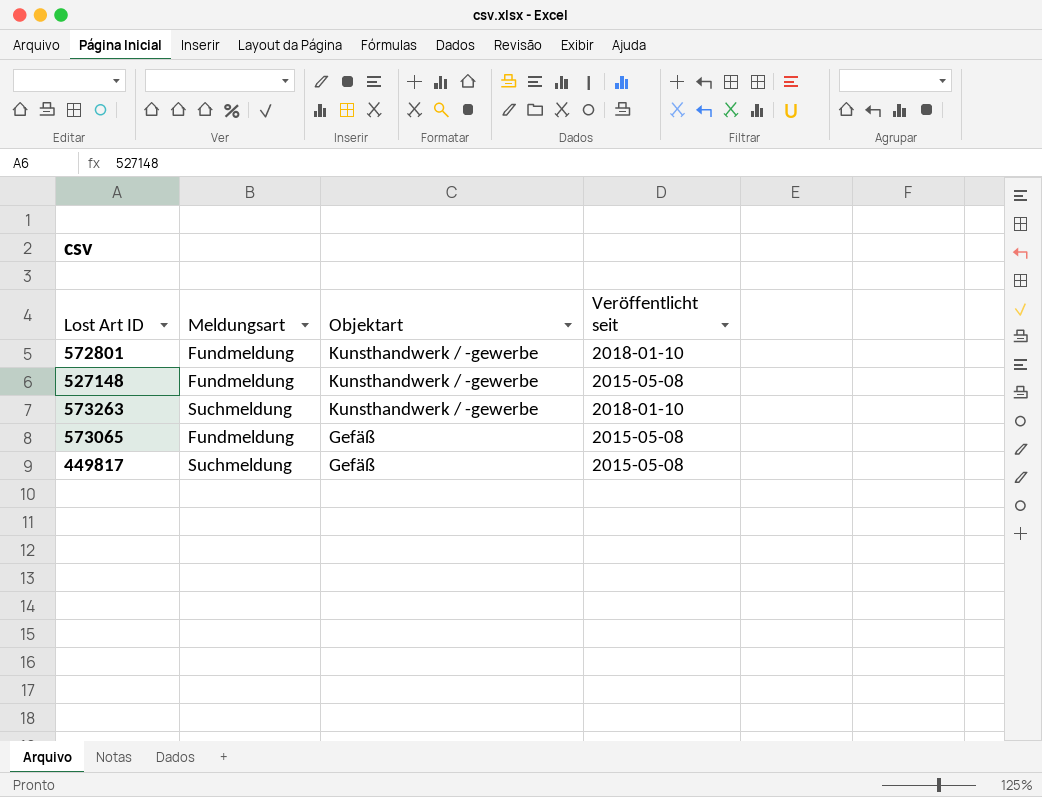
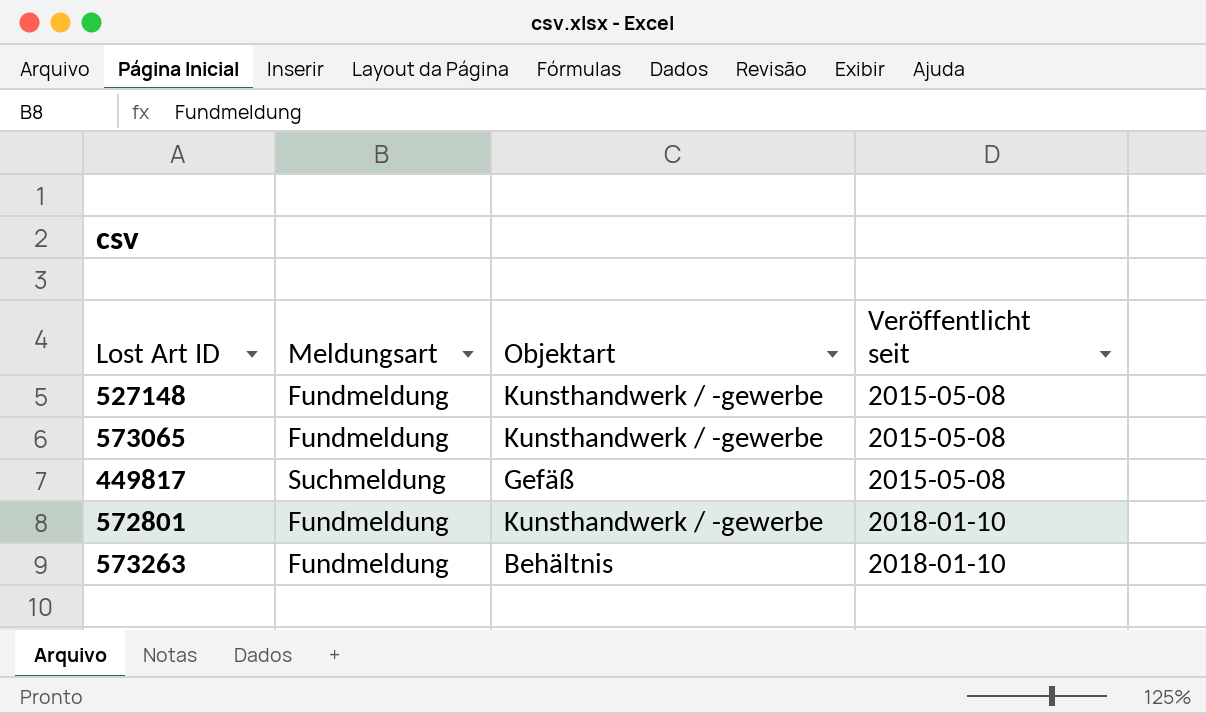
row order: Objektart descending -> Veröffentlicht seit ascending
573065 | Objektart: Gefäß -> Kunsthandwerk / -gewerbe
573263 | Meldungsart: Suchmeldung -> Fundmeldung
573263 | Objektart: Kunsthandwerk / -gewerbe -> Behältnis

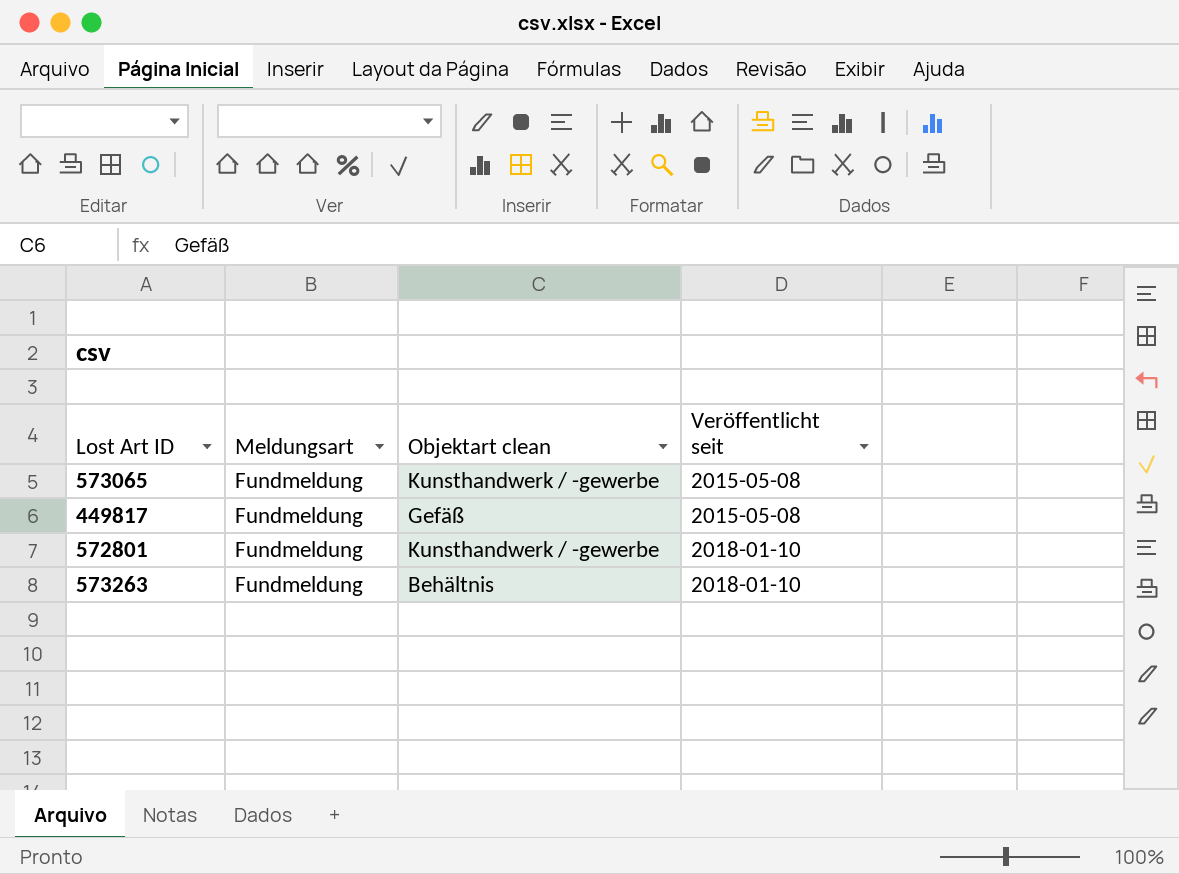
column name: Objektart -> Objektart clean
row 527148: Fundmeldung | Kunsthandwerk / -gewerbe | 2015-05-08 -> none
449817 | Meldungsart: Suchmeldung -> Fundmeldung

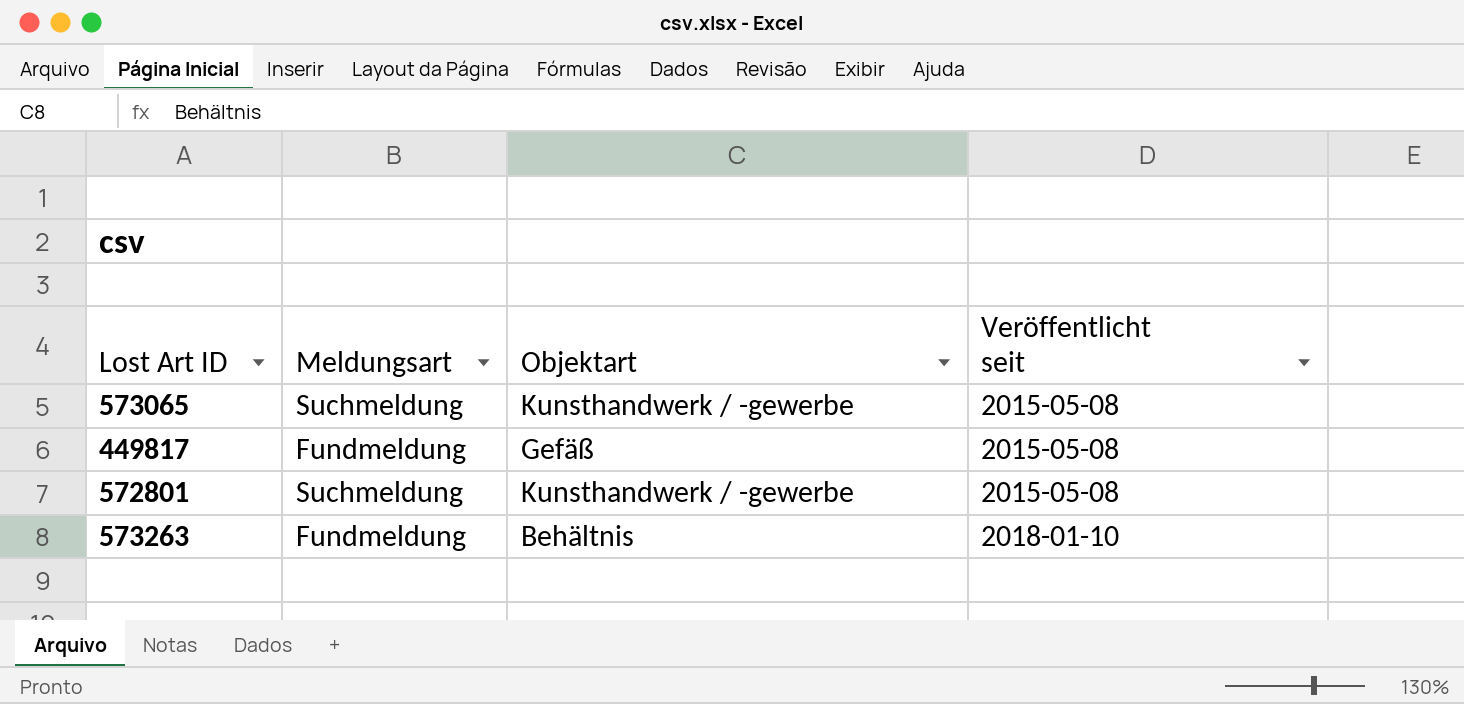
column name: Objektart clean -> Objektart
573065 | Meldungsart: Fundmeldung -> Suchmeldung
572801 | Meldungsart: Fundmeldung -> Suchmeldung
572801 | Veröffentlicht seit: 2018-01-10 -> 2015-05-08

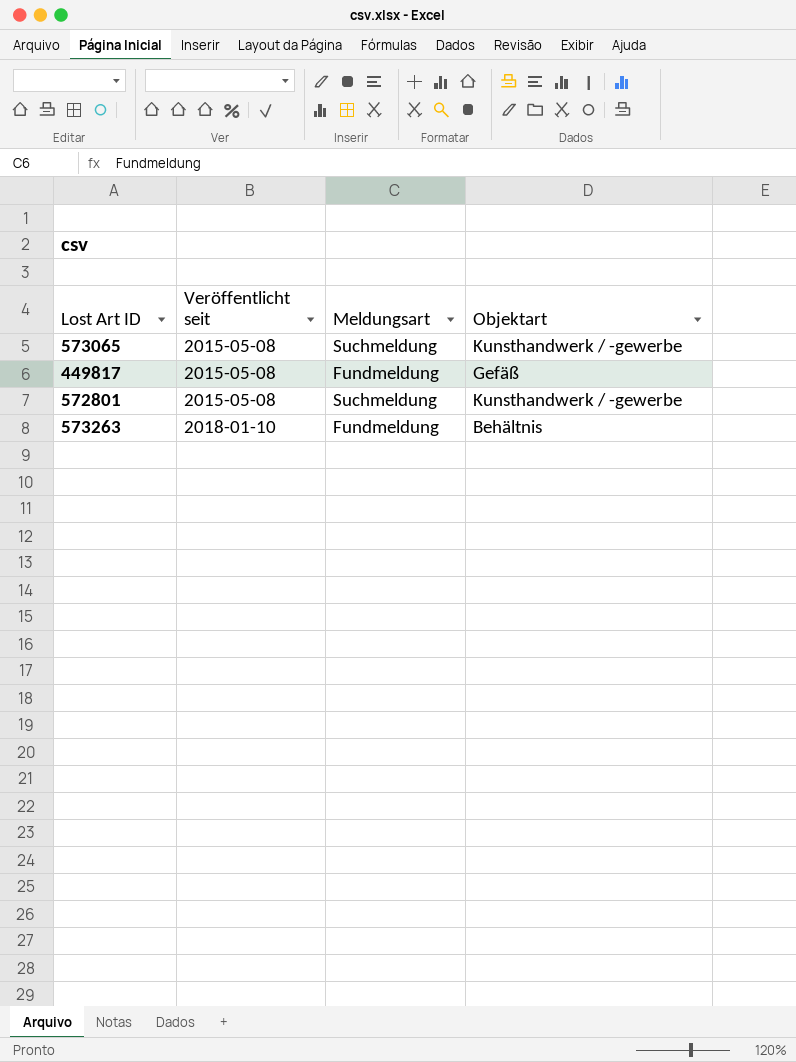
column Veröffentlicht seit | position: 4 -> 2

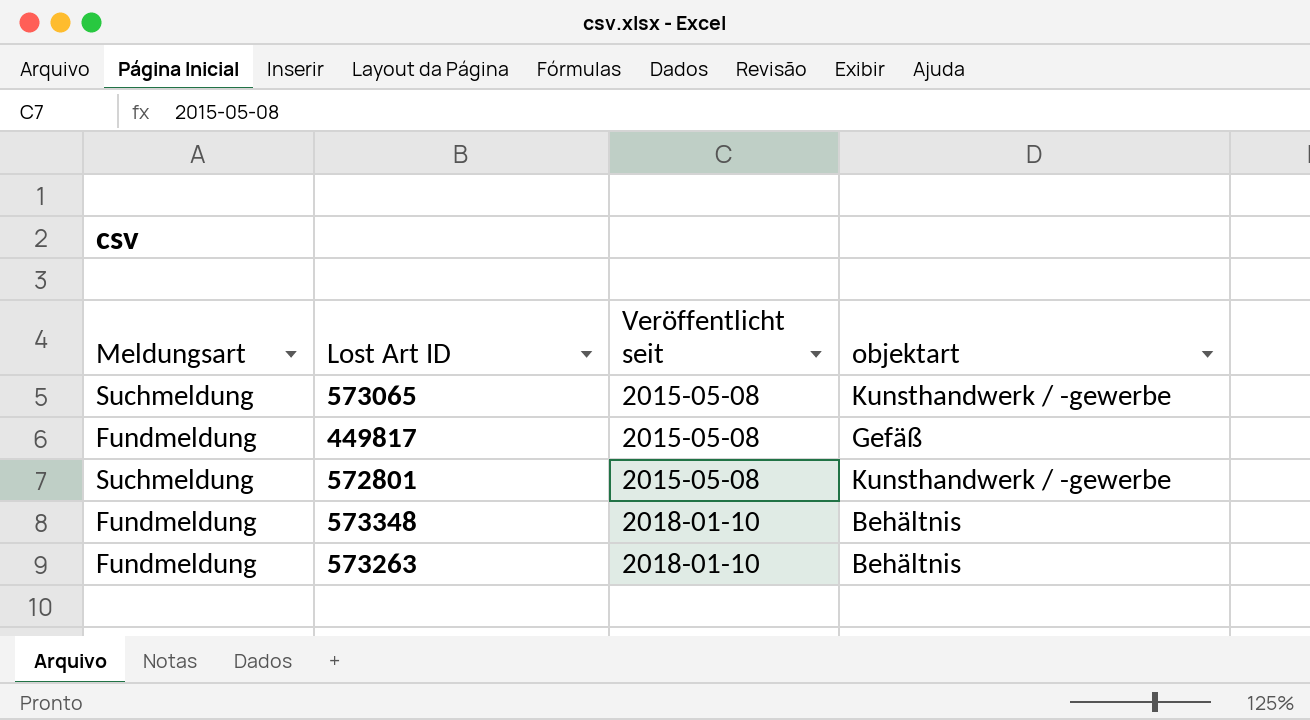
column Meldungsart | position: 3 -> 1
column name: Objektart -> objektart
row 573348: none -> Fundmeldung | 2018-01-10 | Behältnis

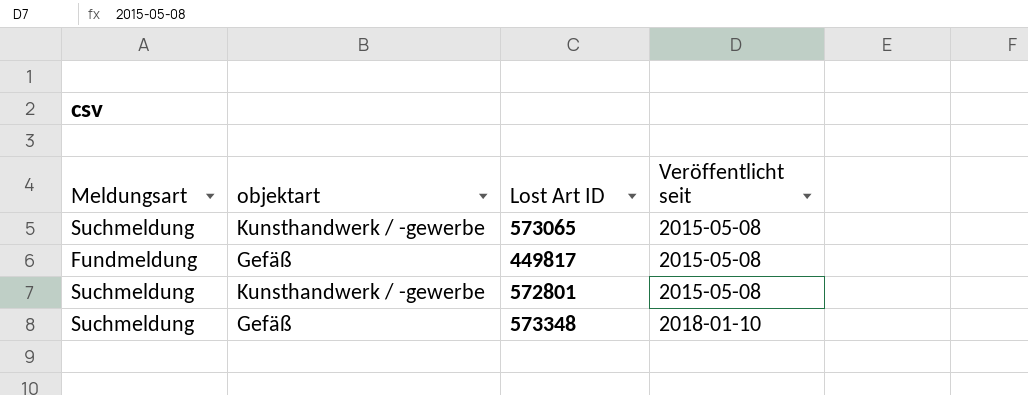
column objektart | position: 4 -> 2
row 573263: Fundmeldung | 2018-01-10 | Behältnis -> none
573348 | Meldungsart: Fundmeldung -> Suchmeldung
573348 | objektart: Behältnis -> Gefäß

